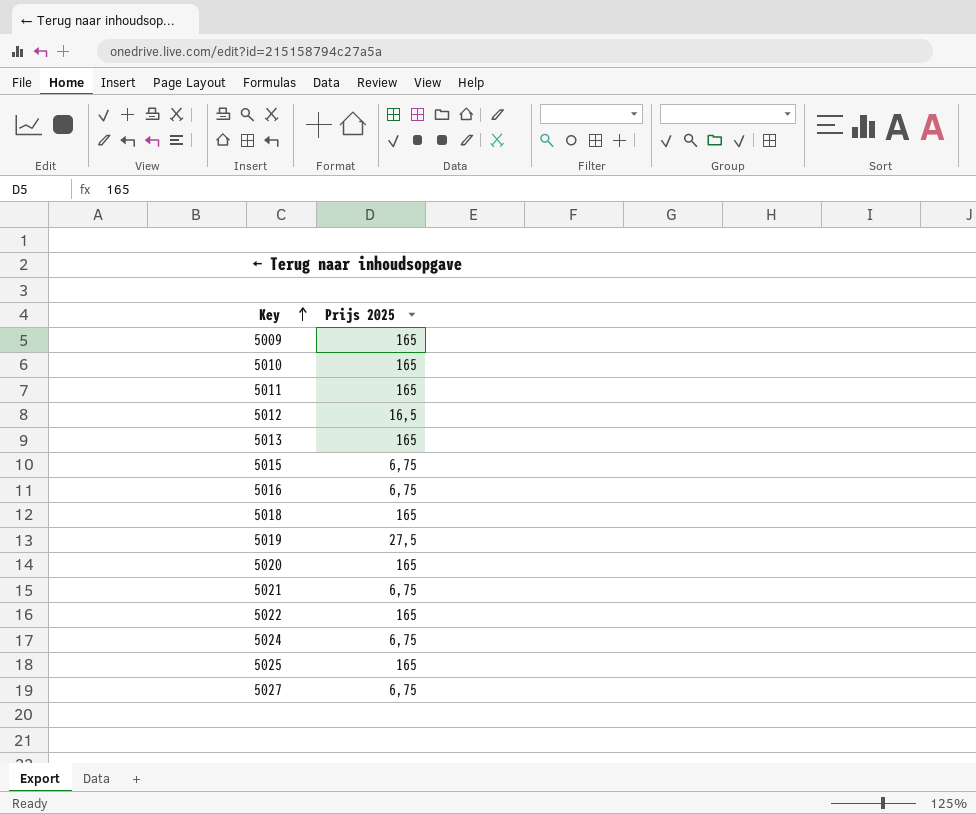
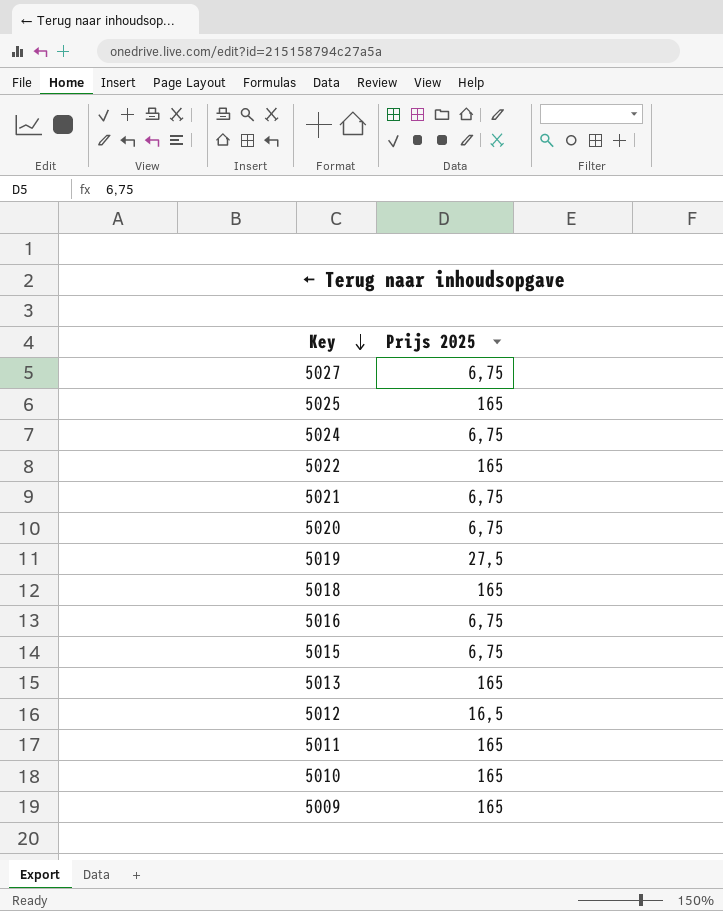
row order: Key ascending -> Key descending
5020 | Prijs 2025: 165 -> 6,75

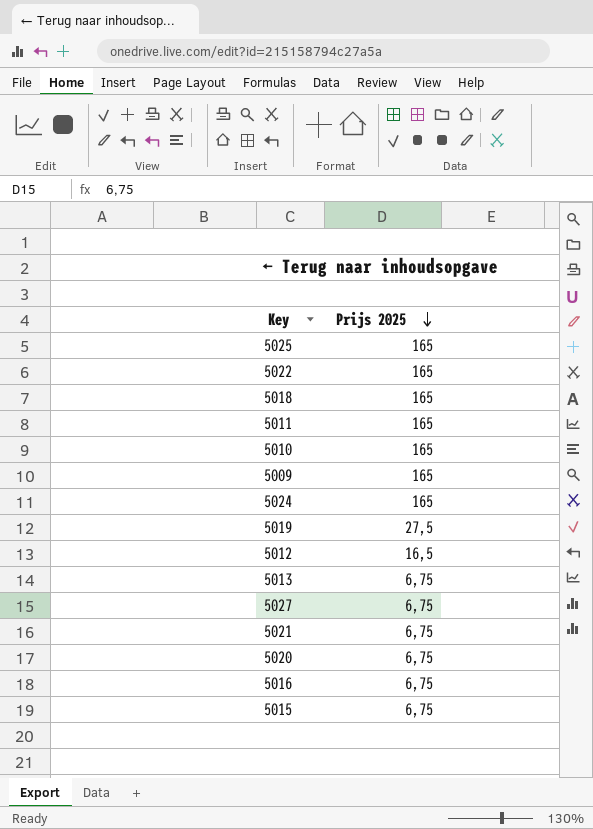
row order: Key descending -> Prijs 2025 descending
5024 | Prijs 2025: 6,75 -> 165
5013 | Prijs 2025: 165 -> 6,75

